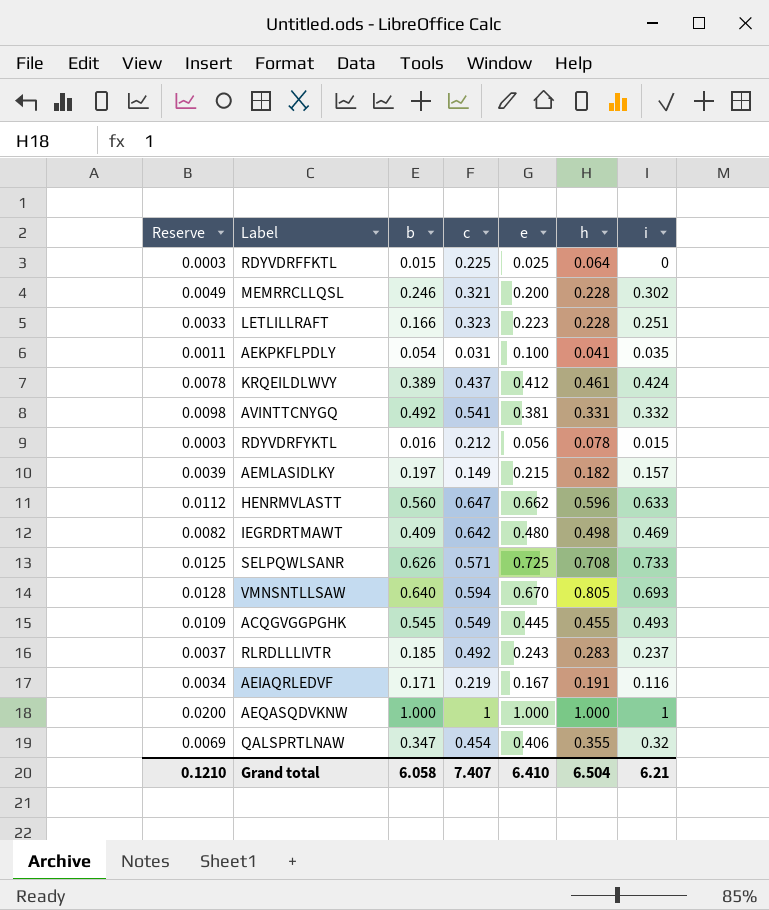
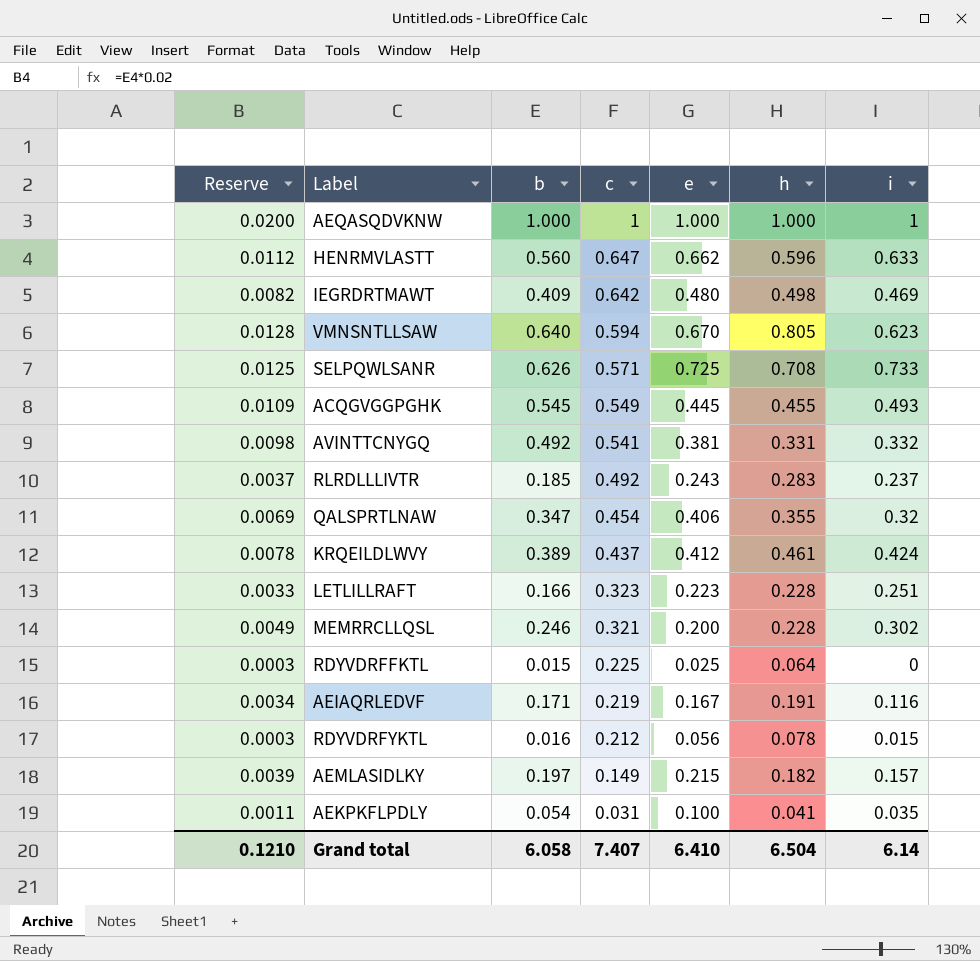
row order: none -> c descending
VMNSNTLLSAW | i: 0.693 -> 0.623
Grand total | i: 6.21 -> 6.14

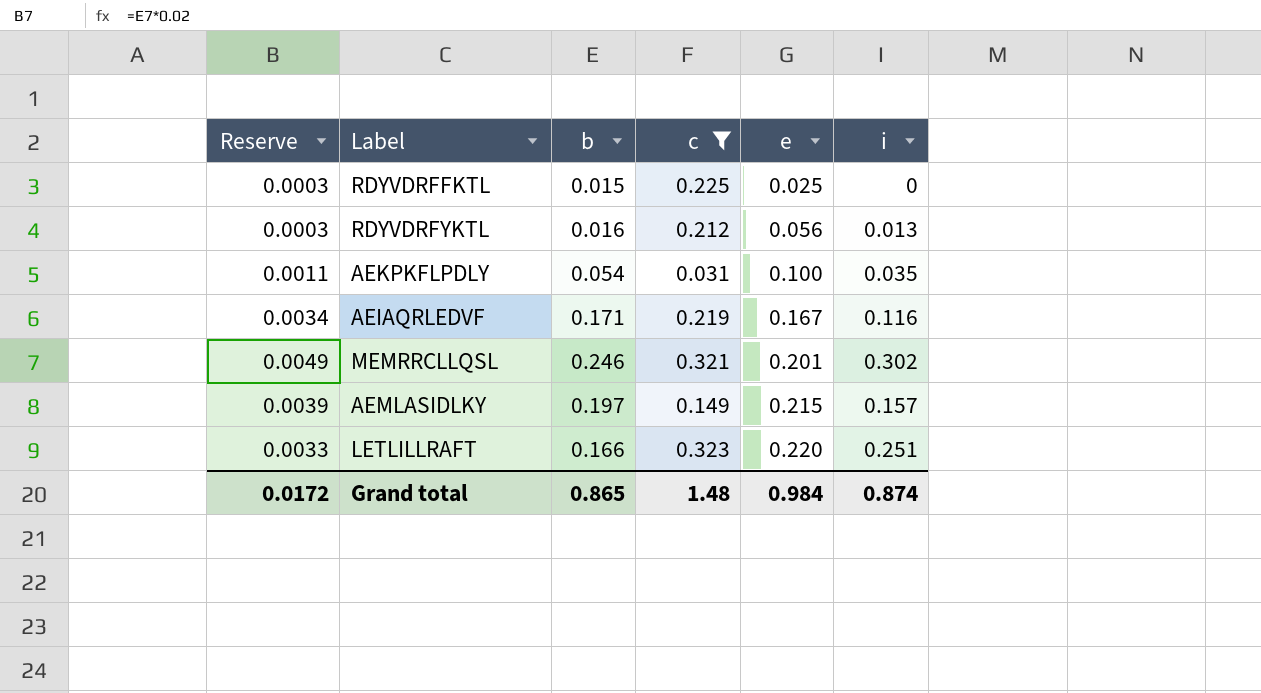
filter: none -> c <= 0.323
row order: c descending -> e ascending
column h | position: 6 -> none
RDYVDRFYKTL | i: 0.015 -> 0.013
MEMRRCLLQSL | e: 0.200 -> 0.201
LETLILLRAFT | e: 0.223 -> 0.220
Grand total | Reserve: 0.1210 -> 0.0172
Grand total | b: 6.058 -> 0.865
Grand total | c: 7.407 -> 1.48
Grand total | e: 6.410 -> 0.984
Grand total | i: 6.14 -> 0.874

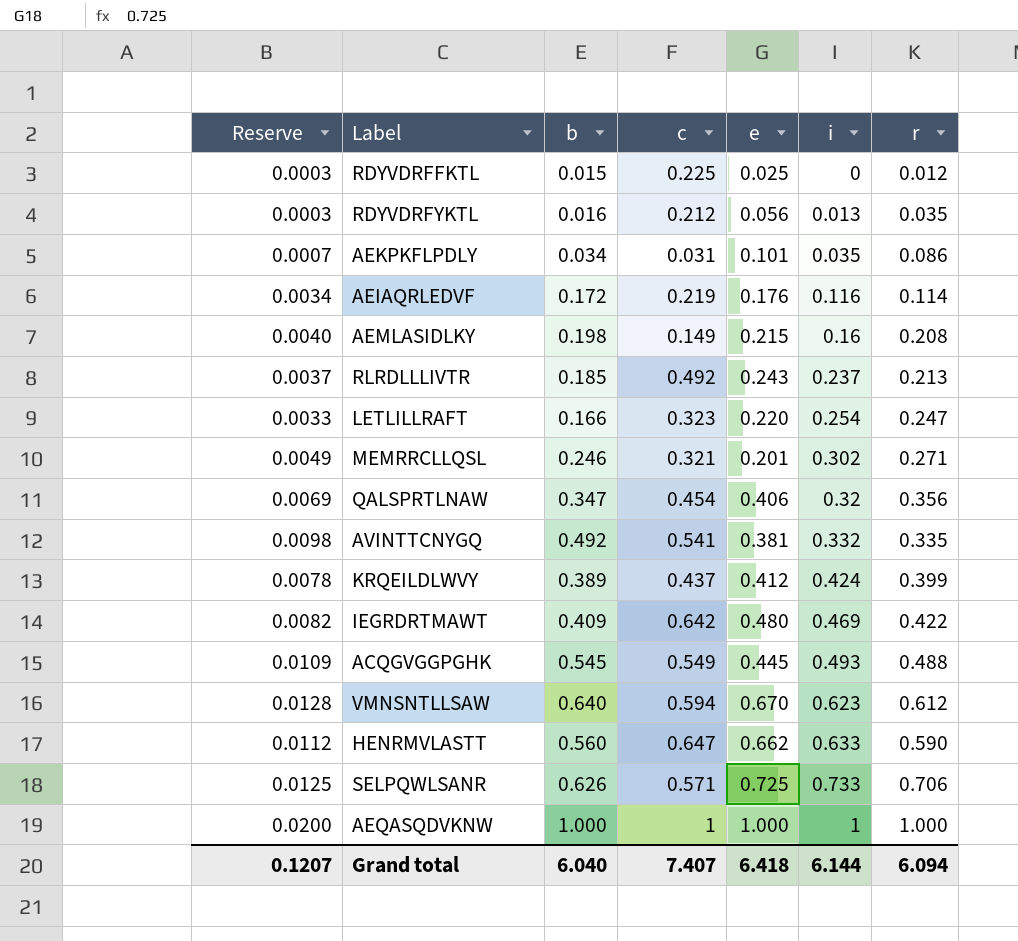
filter: c <= 0.323 -> none
row order: e ascending -> i ascending
column r | position: none -> 7
AEKPKFLPDLY | Reserve: 0.0011 -> 0.0007
AEKPKFLPDLY | b: 0.054 -> 0.034
AEKPKFLPDLY | e: 0.100 -> 0.101
AEIAQRLEDVF | b: 0.171 -> 0.172
AEIAQRLEDVF | e: 0.167 -> 0.176
AEMLASIDLKY | Reserve: 0.0039 -> 0.0040
AEMLASIDLKY | b: 0.197 -> 0.198
AEMLASIDLKY | i: 0.157 -> 0.16
LETLILLRAFT | i: 0.251 -> 0.254
Grand total | Reserve: 0.0172 -> 0.1207
Grand total | b: 0.865 -> 6.040
Grand total | c: 1.48 -> 7.407
Grand total | e: 0.984 -> 6.418
Grand total | i: 0.874 -> 6.144

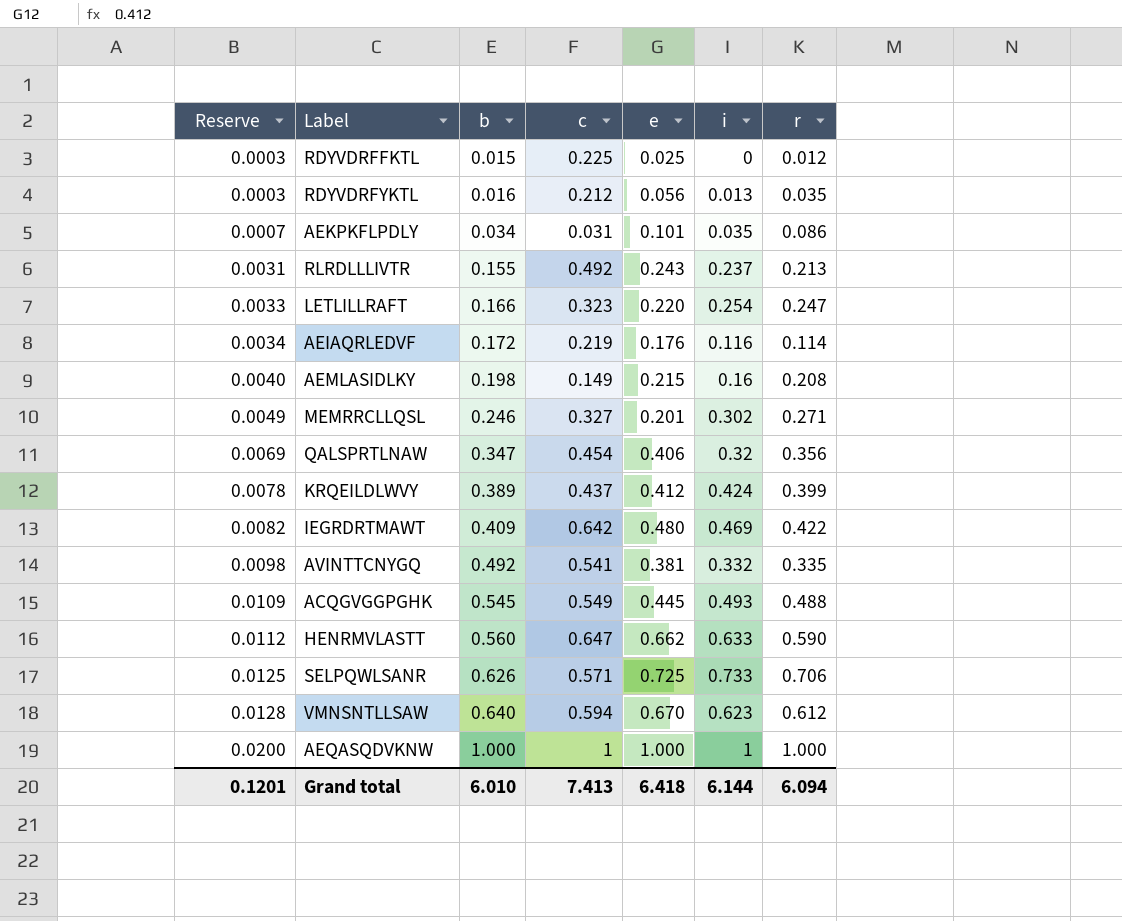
row order: i ascending -> Reserve ascending
RLRDLLLIVTR | Reserve: 0.0037 -> 0.0031
RLRDLLLIVTR | b: 0.185 -> 0.155
MEMRRCLLQSL | c: 0.321 -> 0.327
Grand total | Reserve: 0.1207 -> 0.1201
Grand total | b: 6.040 -> 6.010
Grand total | c: 7.407 -> 7.413

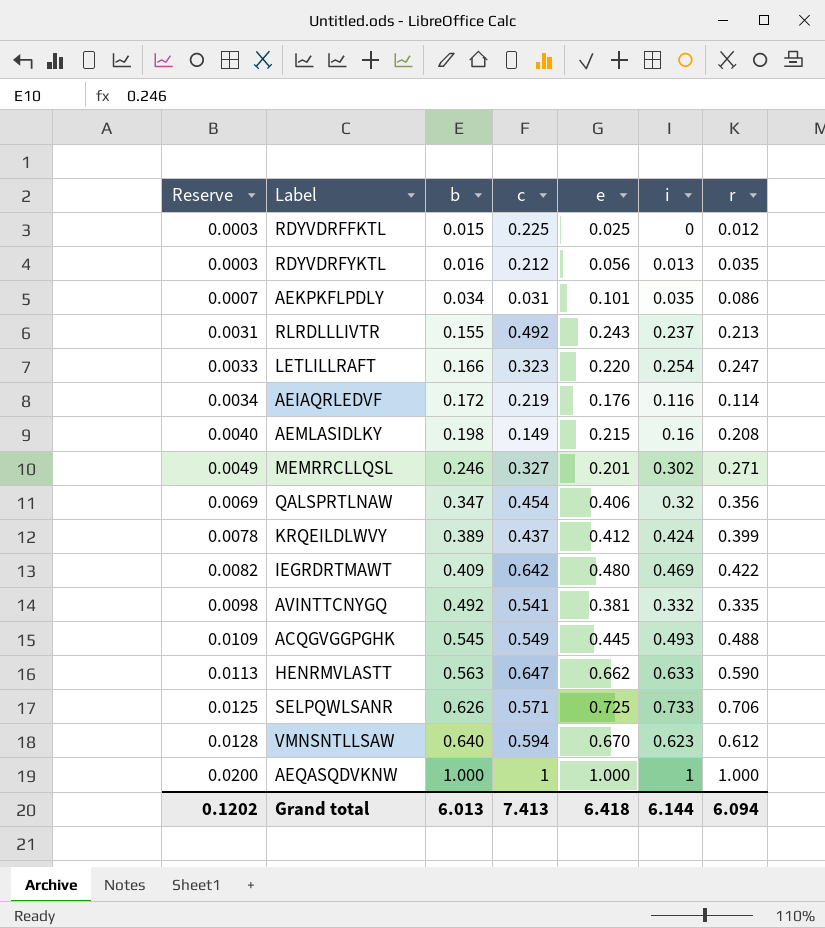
HENRMVLASTT | Reserve: 0.0112 -> 0.0113
HENRMVLASTT | b: 0.560 -> 0.563
Grand total | Reserve: 0.1201 -> 0.1202
Grand total | b: 6.010 -> 6.013

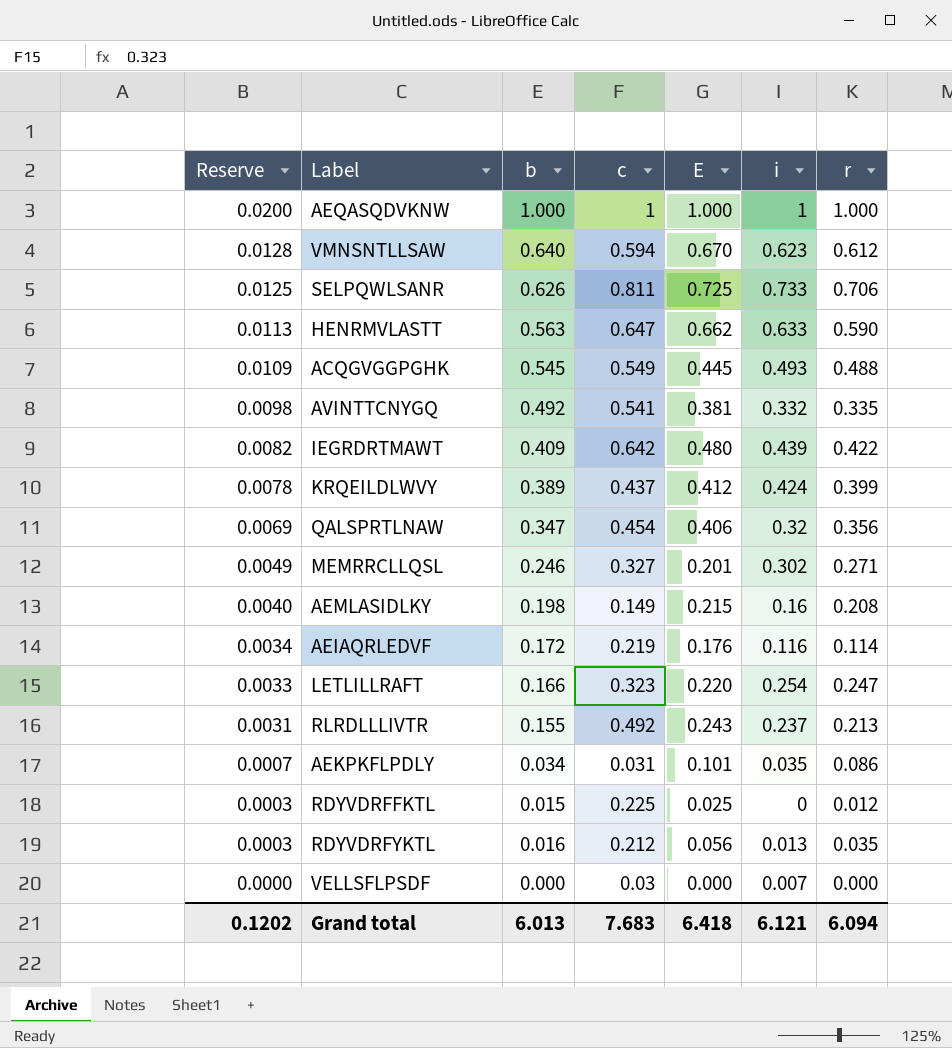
row order: Reserve ascending -> Reserve descending
column name: e -> E
SELPQWLSANR | c: 0.571 -> 0.811
IEGRDRTMAWT | i: 0.469 -> 0.439
row VELLSFLPSDF: none -> 0.0000 | 0.000 | 0.03 | 0.000 | 0.007 | 0.000
Grand total | c: 7.413 -> 7.683
Grand total | i: 6.144 -> 6.121

